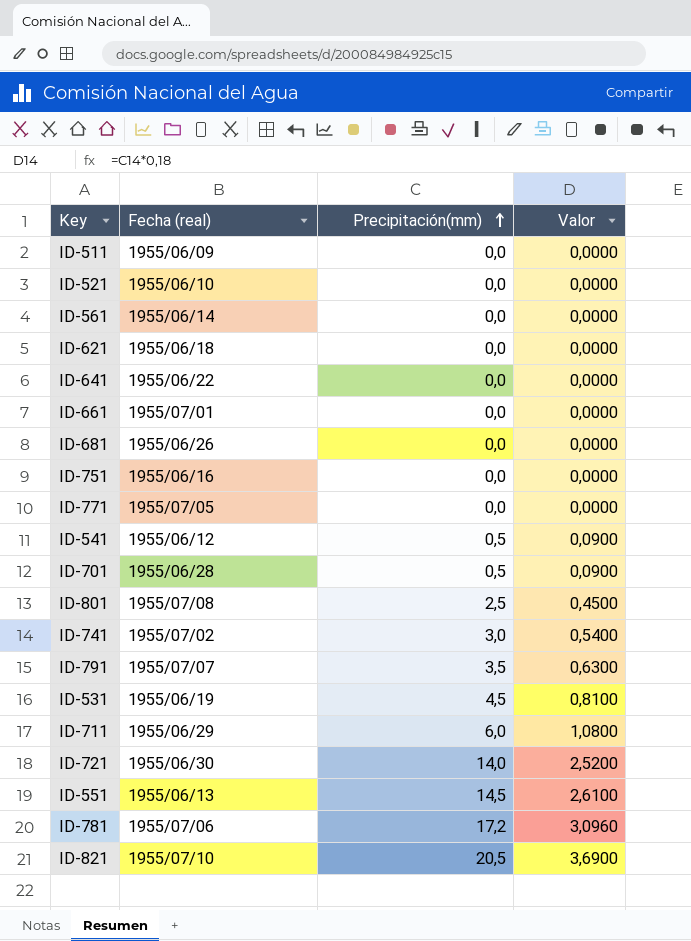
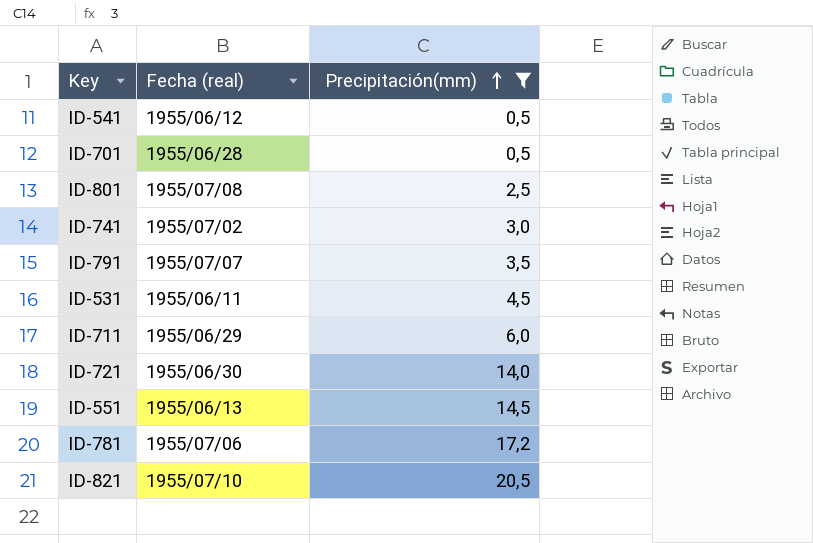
filter: none -> Precipitación(mm) != 0,0
column Valor | formula: [Precipitación(mm)] * 0,18 -> none
ID-531 | Fecha (real): 1955/06/19 -> 1955/06/11

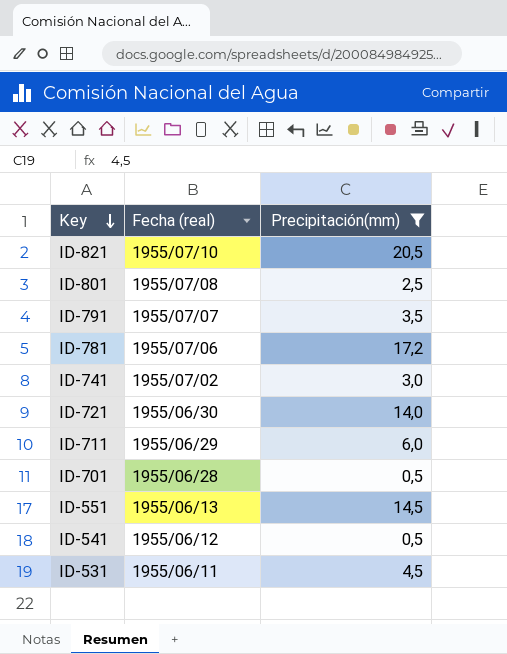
row order: Precipitación(mm) ascending -> Key descending

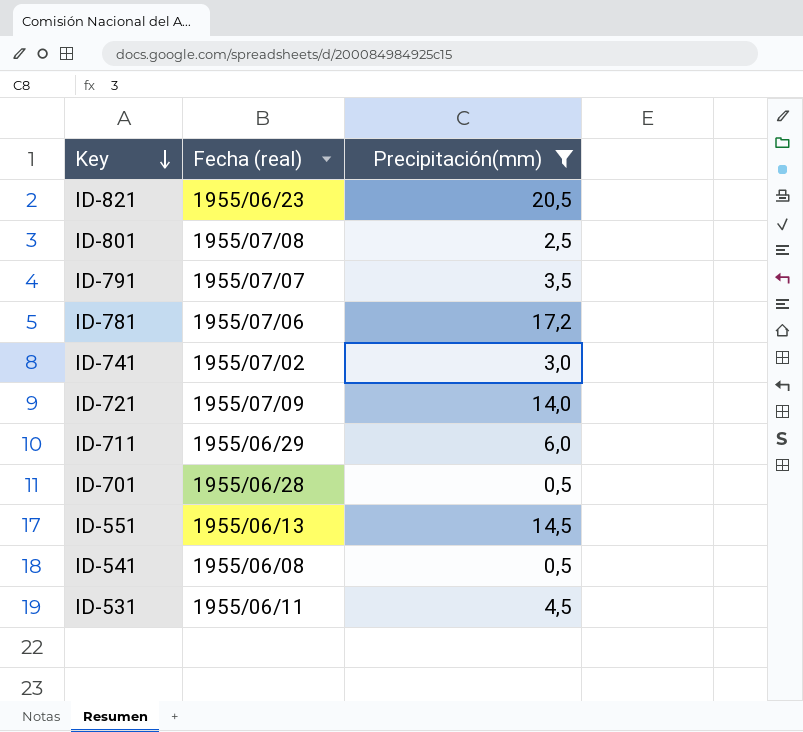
ID-821 | Fecha (real): 1955/07/10 -> 1955/06/23
ID-721 | Fecha (real): 1955/06/30 -> 1955/07/09
ID-541 | Fecha (real): 1955/06/12 -> 1955/06/08

